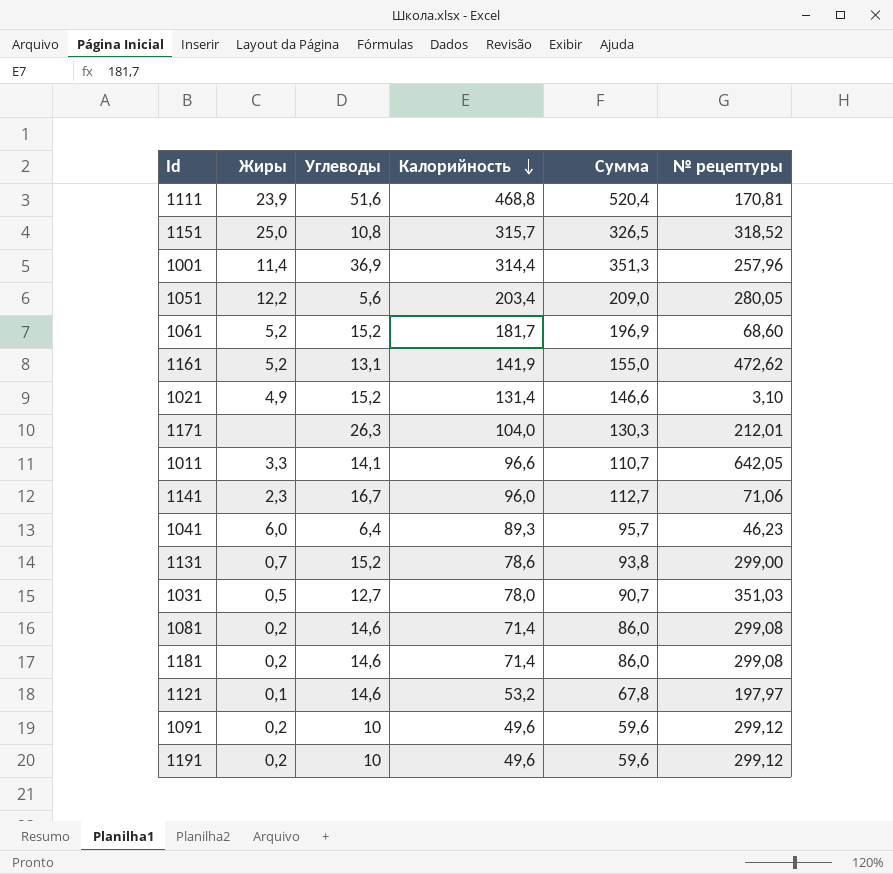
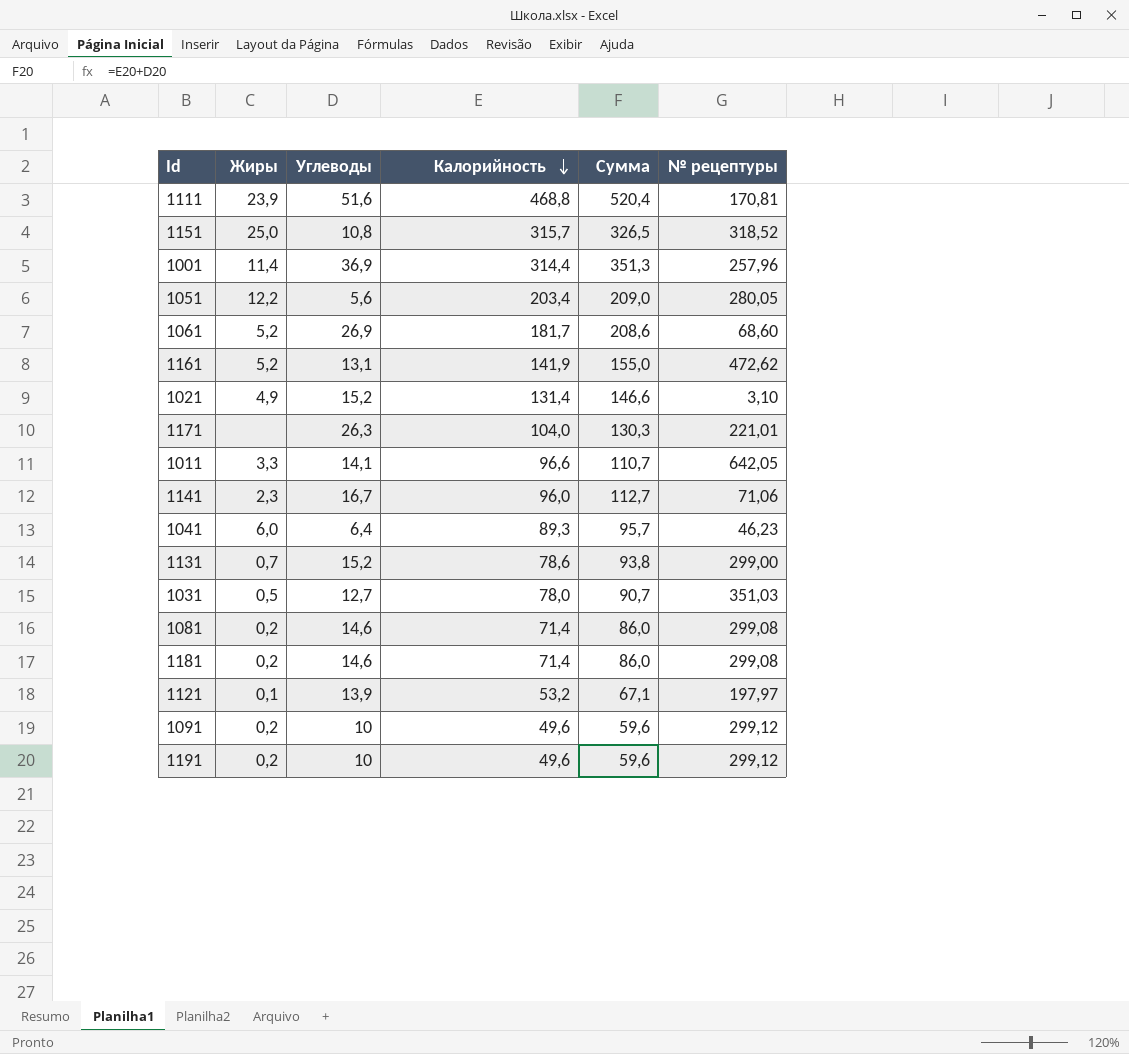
1061 | Углеводы: 15,2 -> 26,9
1061 | Сумма: 196,9 -> 208,6
1171 | № рецептуры: 212,01 -> 221,01
1121 | Углеводы: 14,6 -> 13,9
1121 | Сумма: 67,8 -> 67,1

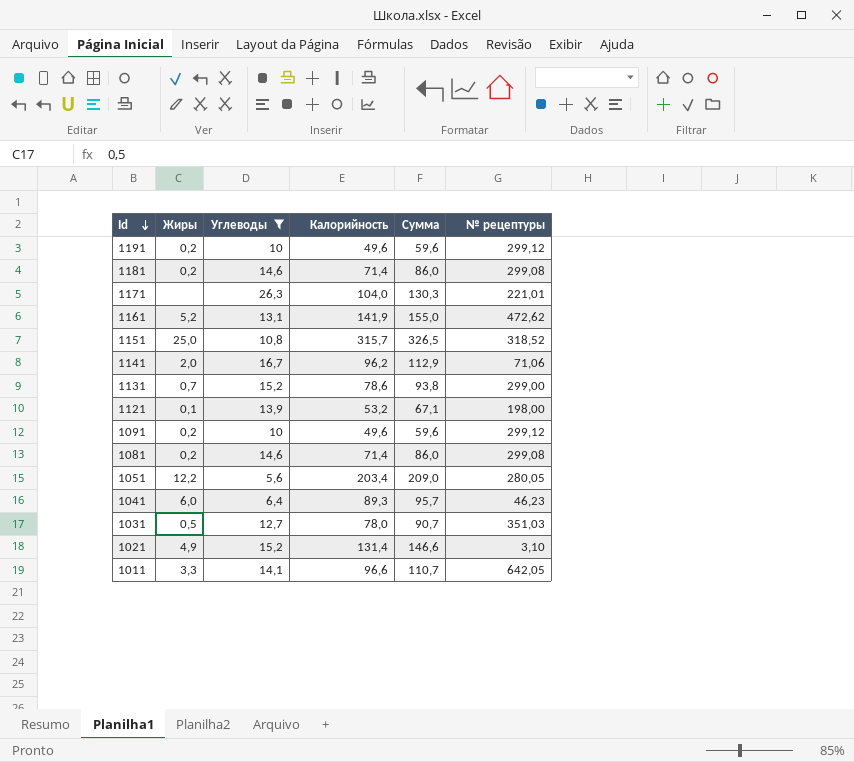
filter: none -> Углеводы <= 26,3
row order: Калорийность descending -> Id descending
1141 | Жиры: 2,3 -> 2,0
1141 | Калорийность: 96,0 -> 96,2
1141 | Сумма: 112,7 -> 112,9
1121 | № рецептуры: 197,97 -> 198,00

